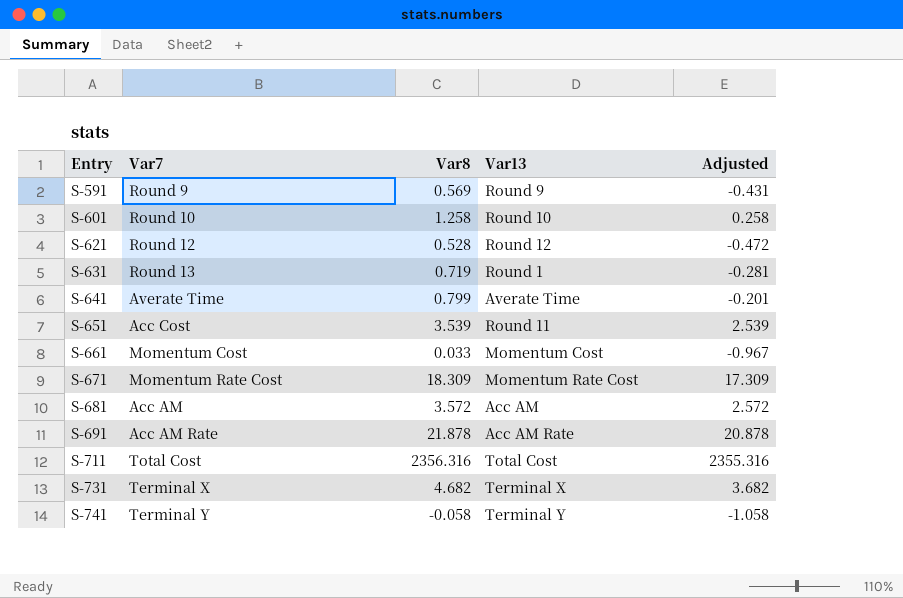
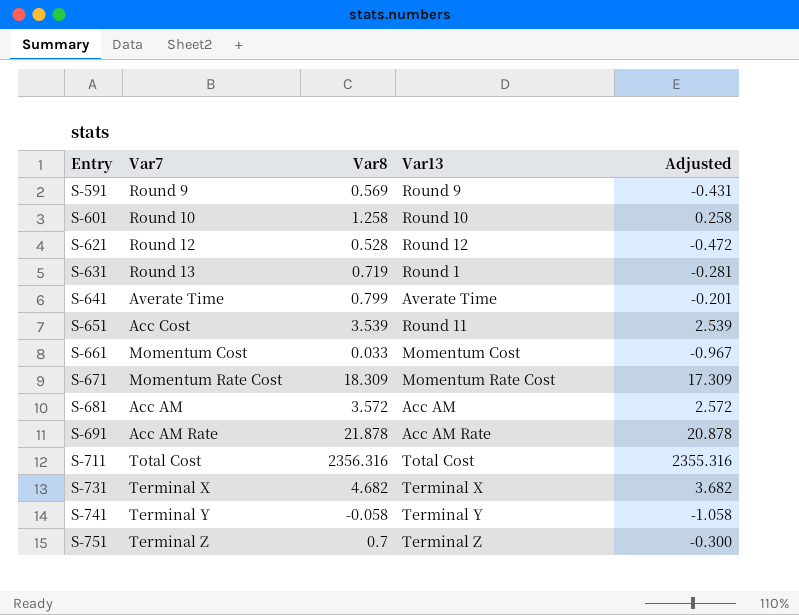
row S-751: none -> Terminal Z | 0.7 | Terminal Z | -0.300

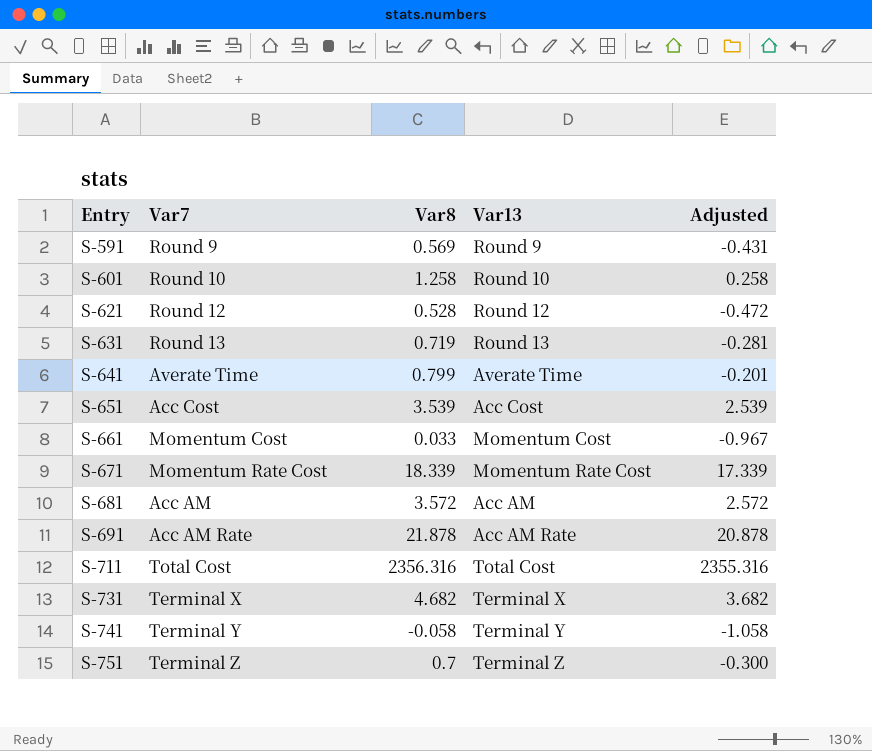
S-631 | Var13: Round 1 -> Round 13
S-651 | Var13: Round 11 -> Acc Cost
S-671 | Var8: 18.309 -> 18.339
S-671 | Adjusted: 17.309 -> 17.339

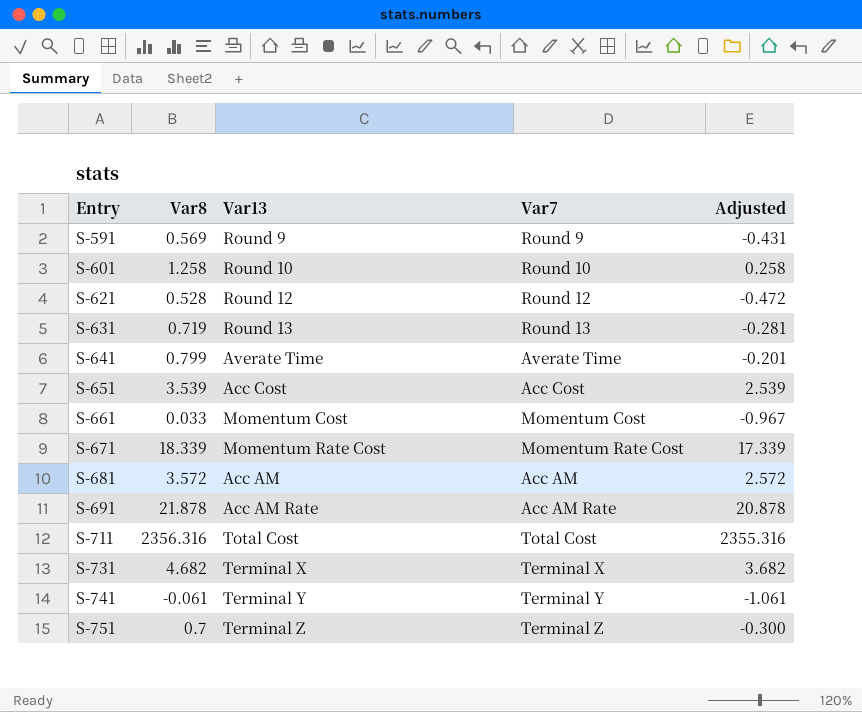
column Var7 | position: 2 -> 4
S-741 | Var8: -0.058 -> -0.061
S-741 | Adjusted: -1.058 -> -1.061

